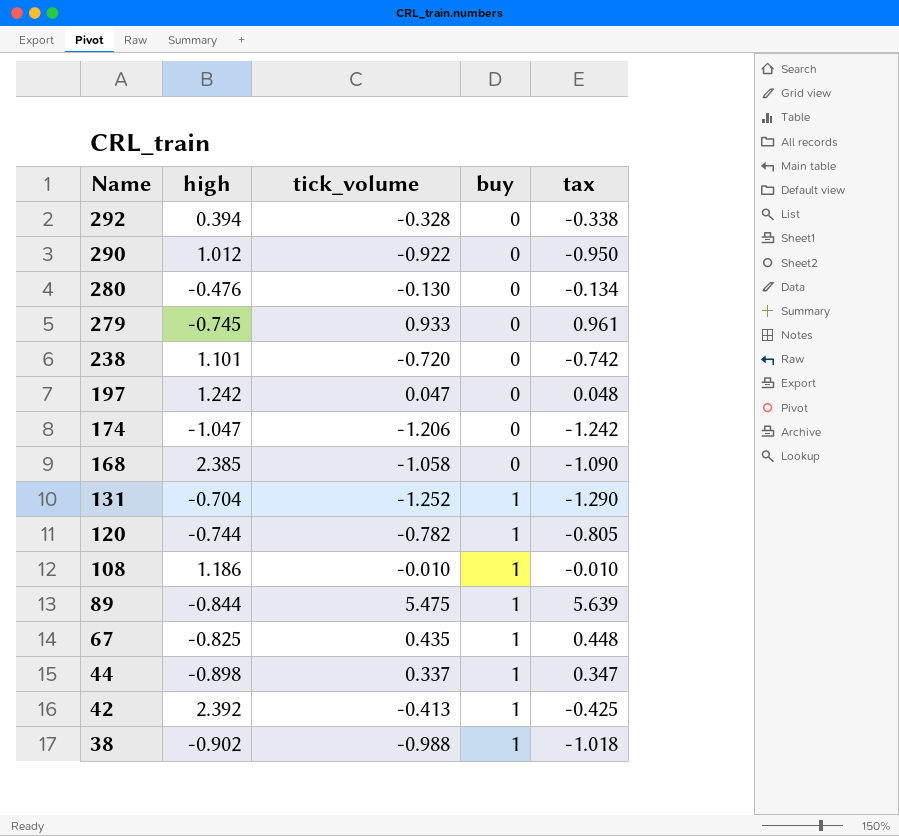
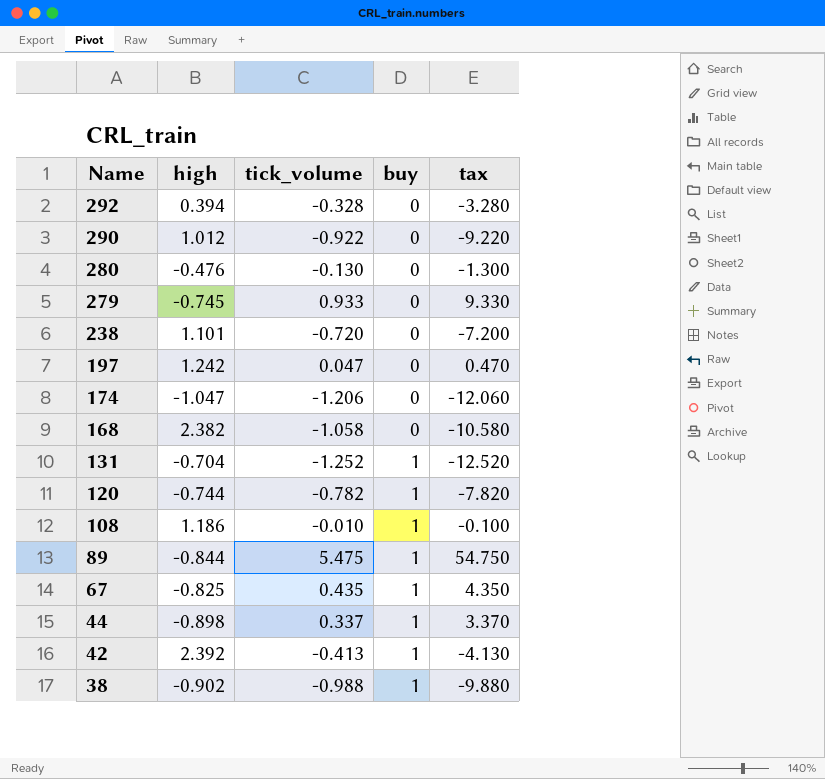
column tax | formula: [tick_volume] * 1.03 -> [tick_volume] * 10
168 | high: 2.385 -> 2.382

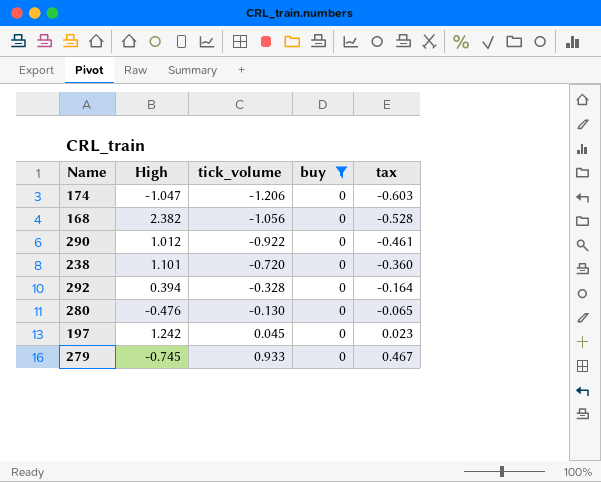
filter: none -> buy = 0
row order: Name descending -> tick_volume ascending
column name: high -> High
column tax | formula: [tick_volume] * 10 -> [tick_volume] * 0.5
168 | tick_volume: -1.058 -> -1.056
197 | tick_volume: 0.047 -> 0.045

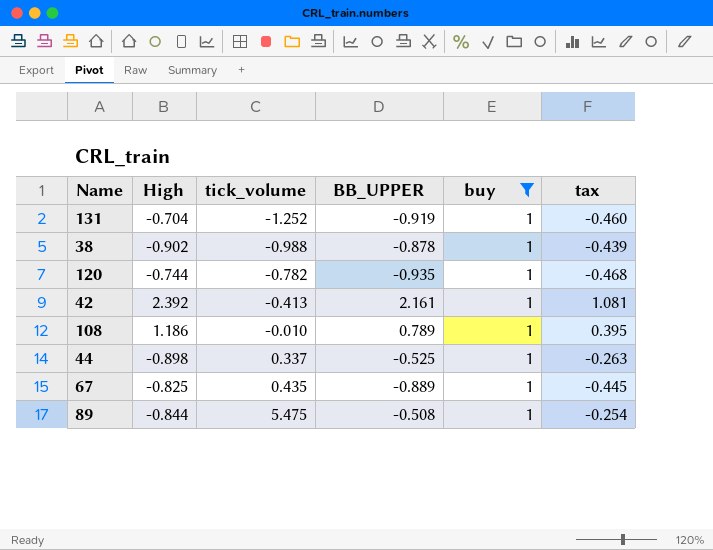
filter: buy = 0 -> buy = 1
column BB_UPPER | position: none -> 4
column tax | formula: [tick_volume] * 0.5 -> [BB_UPPER] * 0.5

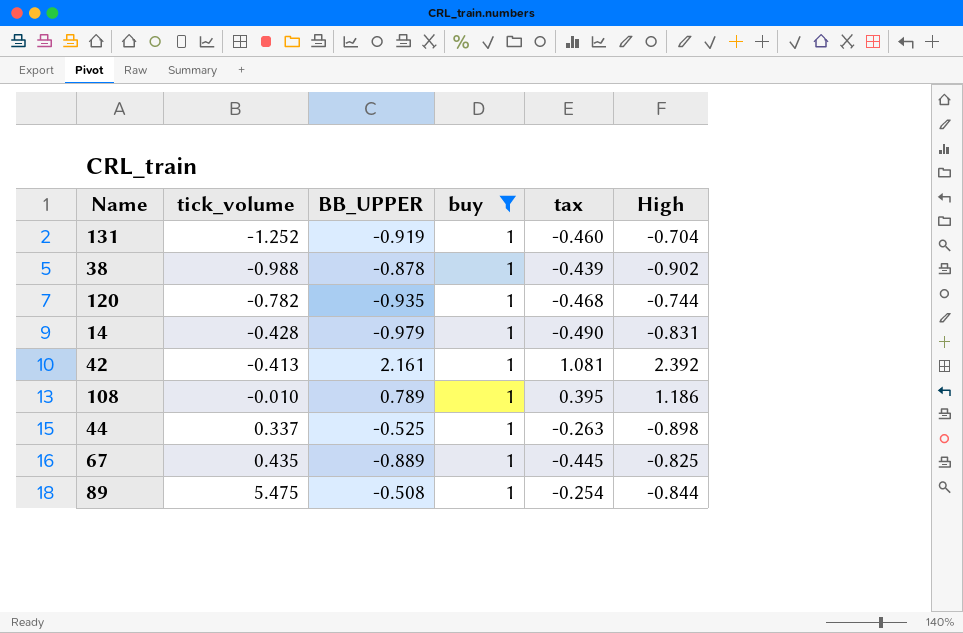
column High | position: 2 -> 6
row 14: none -> -0.428 | -0.979 | 1 | -0.490 | -0.831

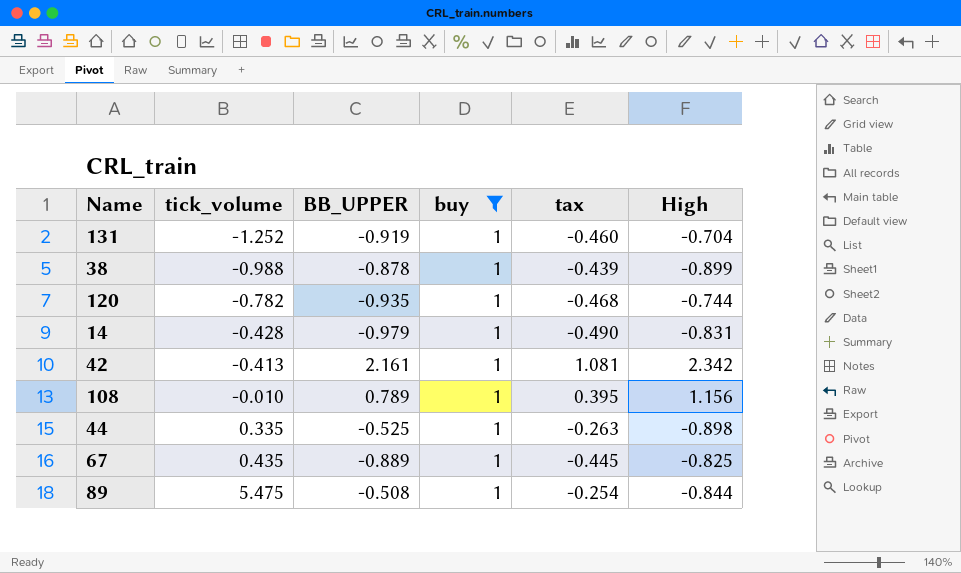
38 | High: -0.902 -> -0.899
42 | High: 2.392 -> 2.342
108 | High: 1.186 -> 1.156
44 | tick_volume: 0.337 -> 0.335

